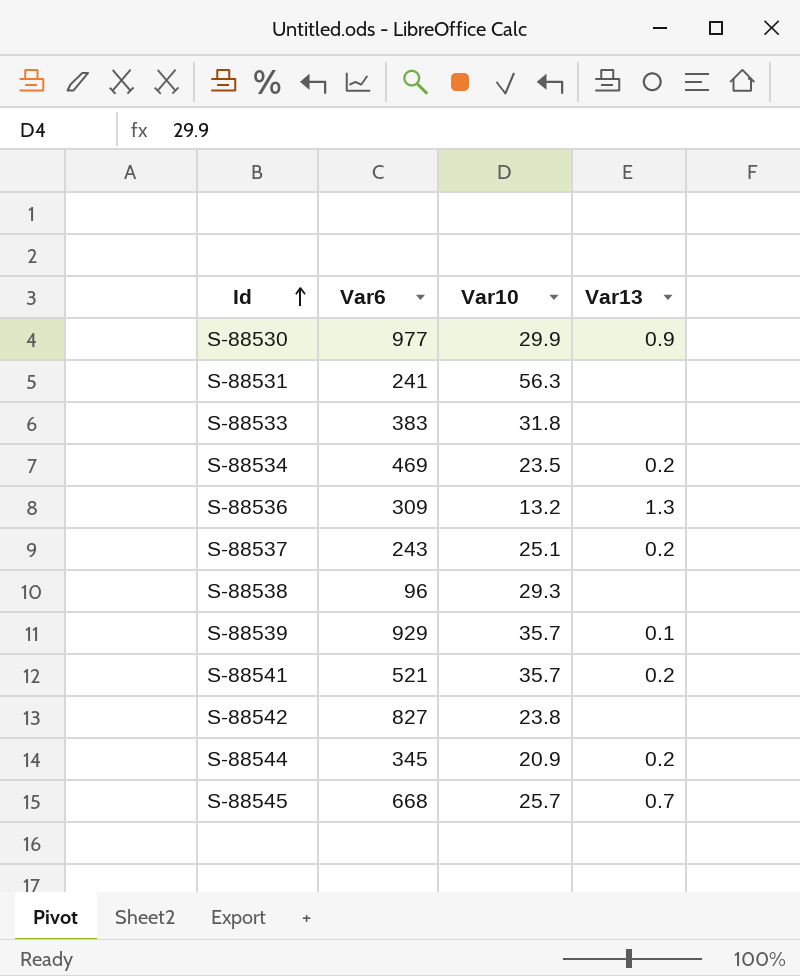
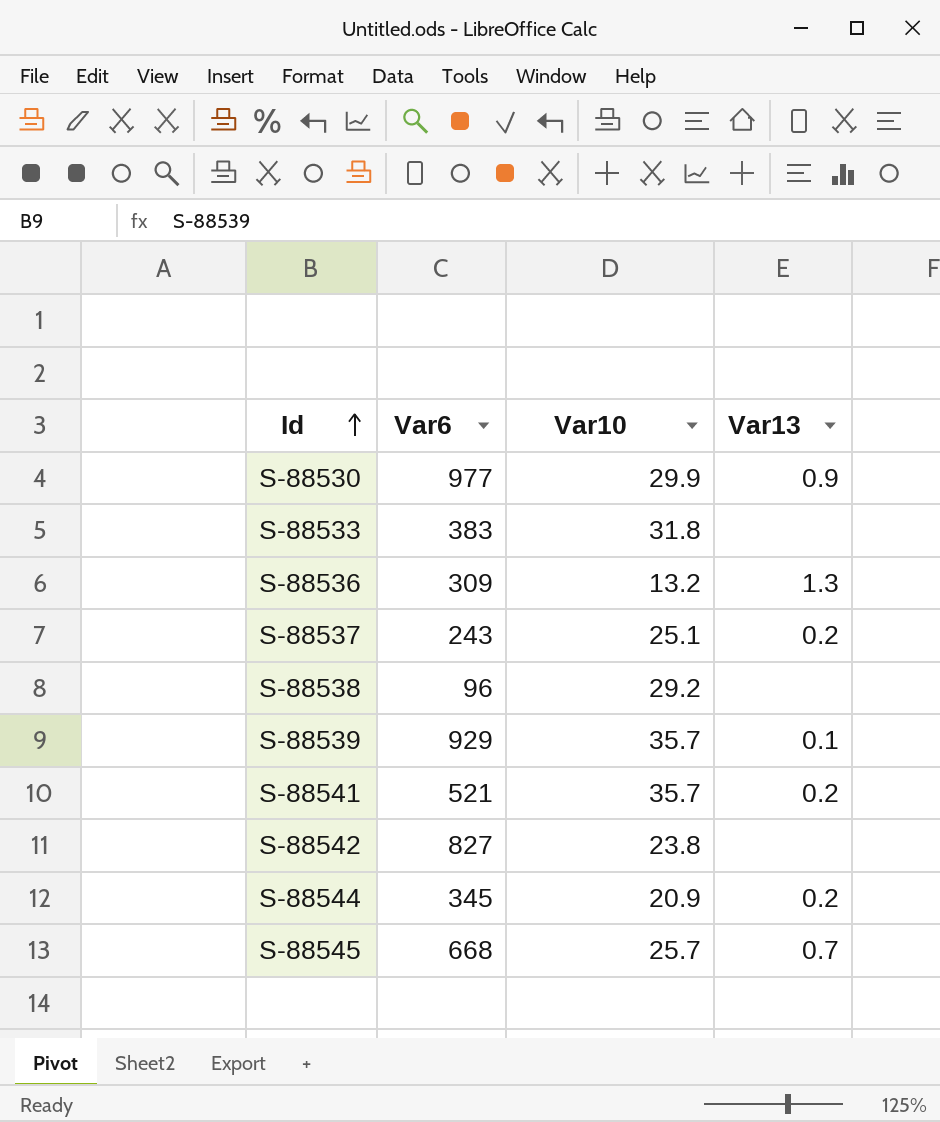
row S-88531: 241 | 56.3 | none -> none
row S-88534: 469 | 23.5 | 0.2 -> none
S-88538 | Var10: 29.3 -> 29.2

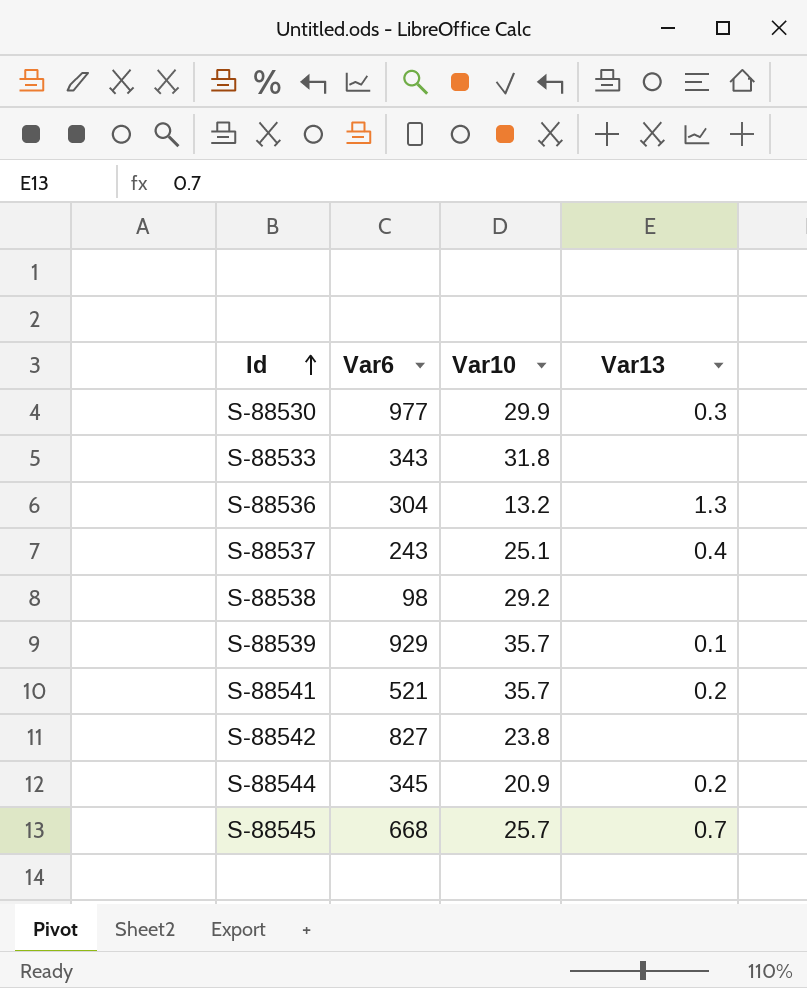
S-88530 | Var13: 0.9 -> 0.3
S-88533 | Var6: 383 -> 343
S-88536 | Var6: 309 -> 304
S-88537 | Var13: 0.2 -> 0.4
S-88538 | Var6: 96 -> 98

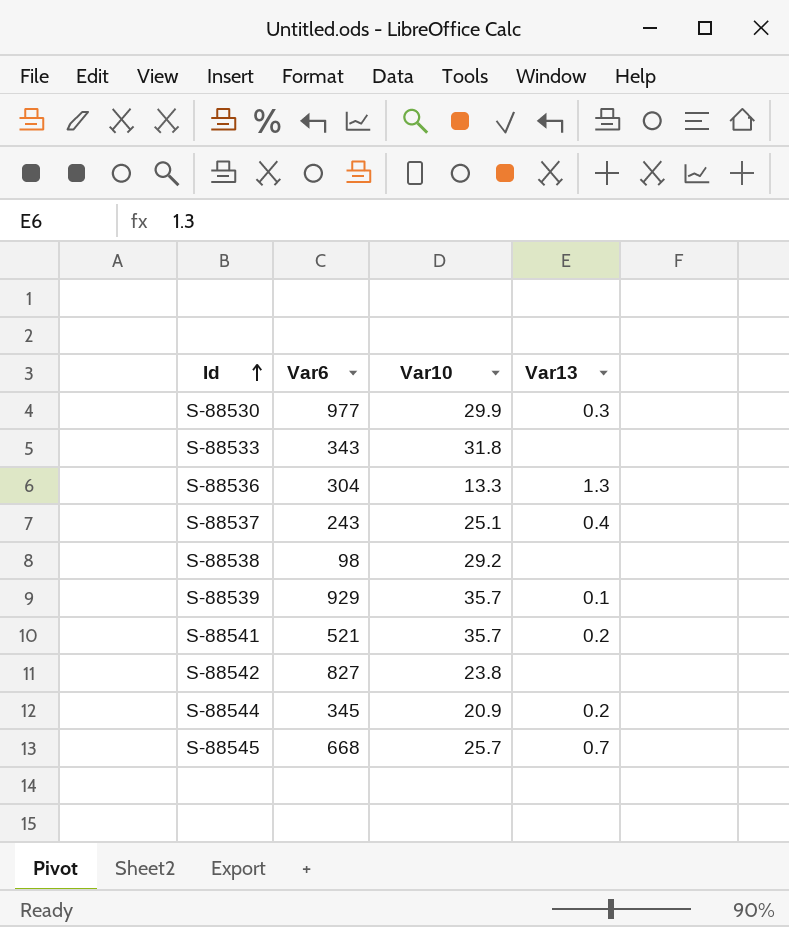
S-88536 | Var10: 13.2 -> 13.3

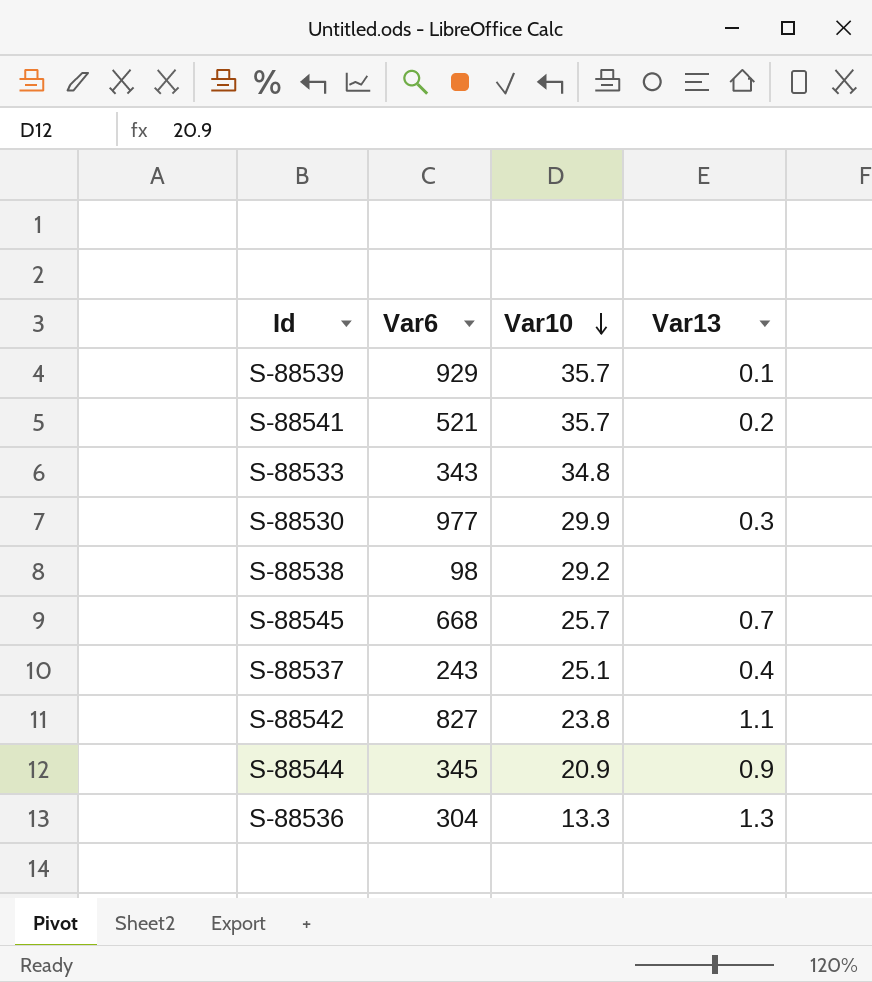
row order: Id ascending -> Var10 descending
S-88533 | Var10: 31.8 -> 34.8
S-88542 | Var13: none -> 1.1
S-88544 | Var13: 0.2 -> 0.9

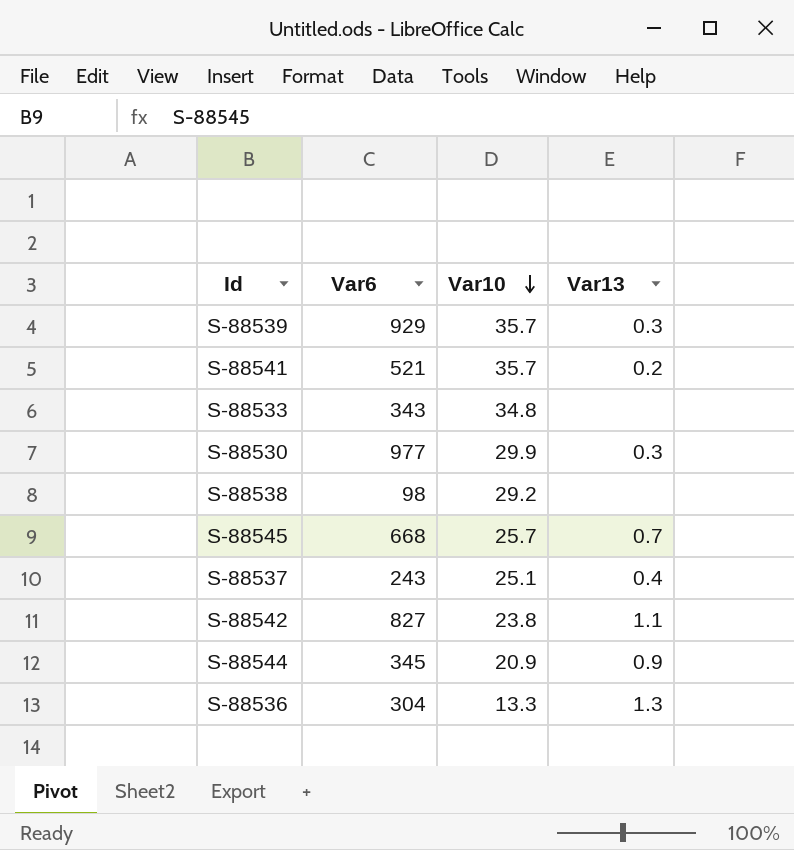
S-88539 | Var13: 0.1 -> 0.3

